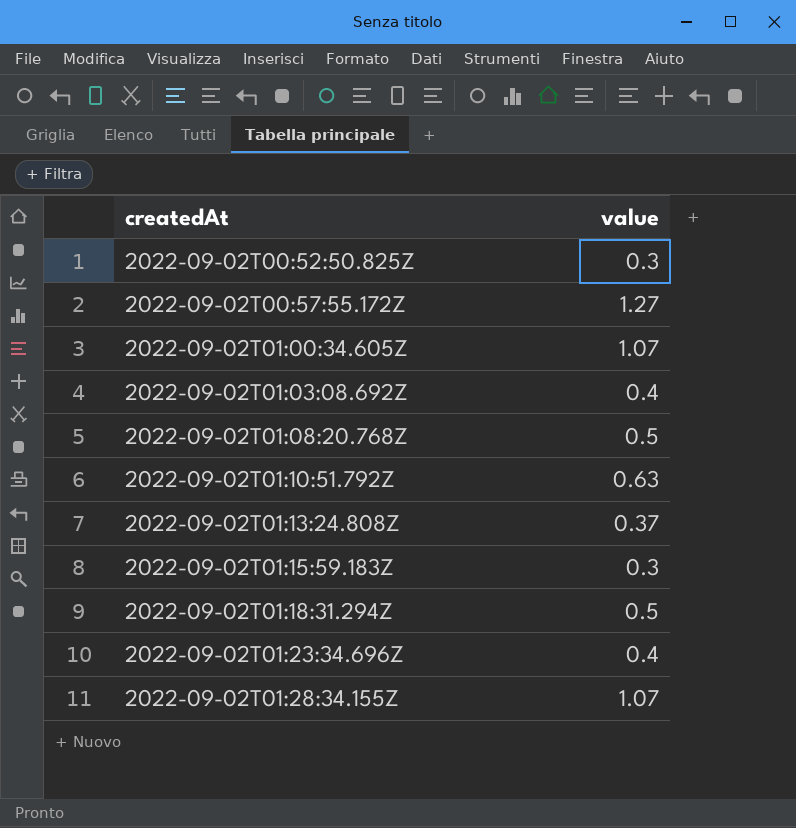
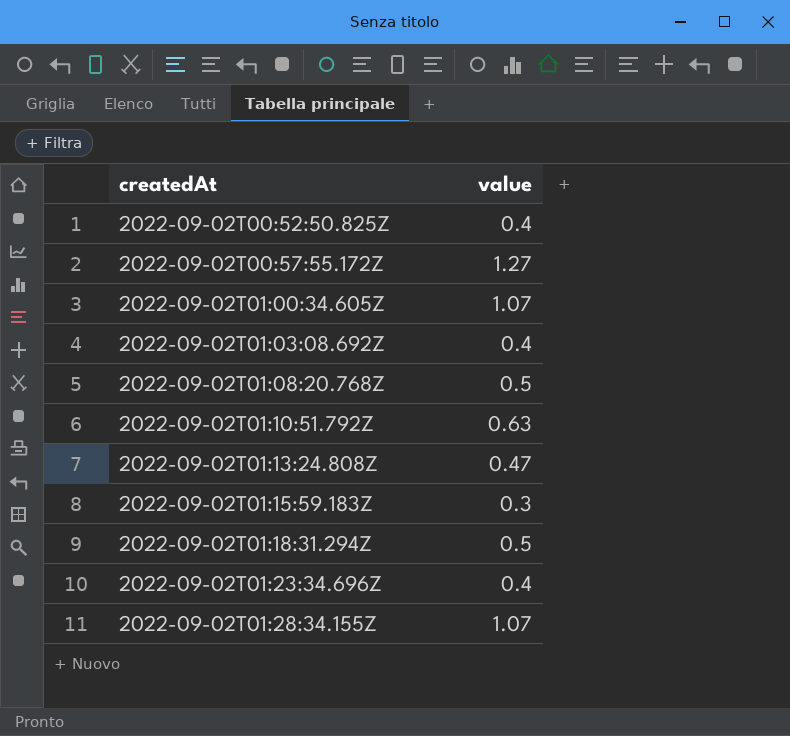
2022-09-02T00:52:50.825Z | value: 0.3 -> 0.4
2022-09-02T01:13:24.808Z | value: 0.37 -> 0.47

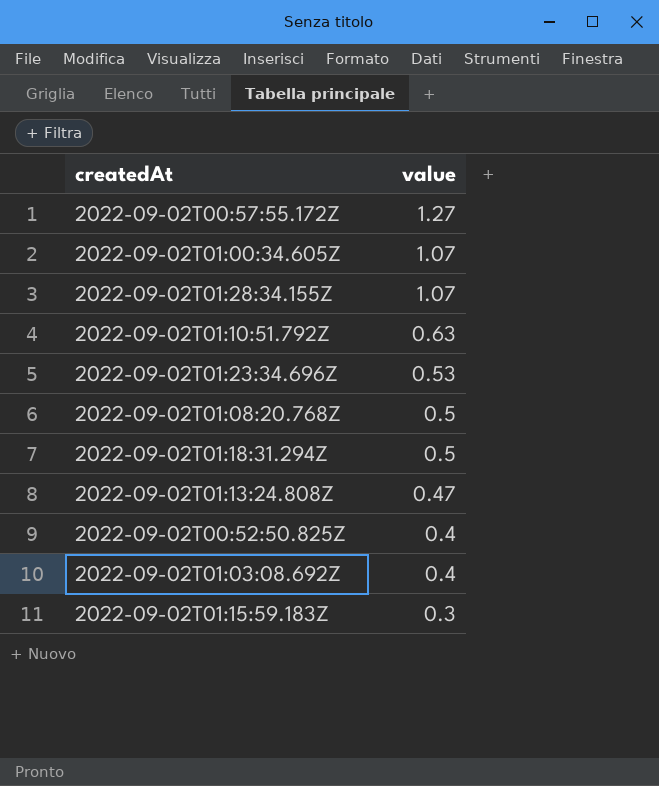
row order: createdAt ascending -> value descending
2022-09-02T01:23:34.696Z | value: 0.4 -> 0.53

